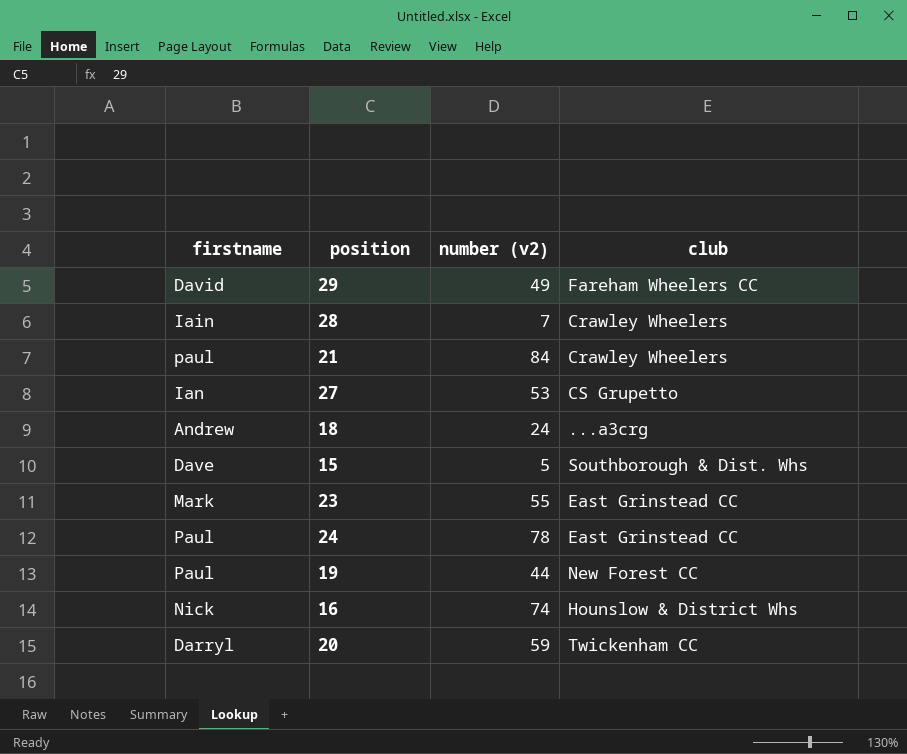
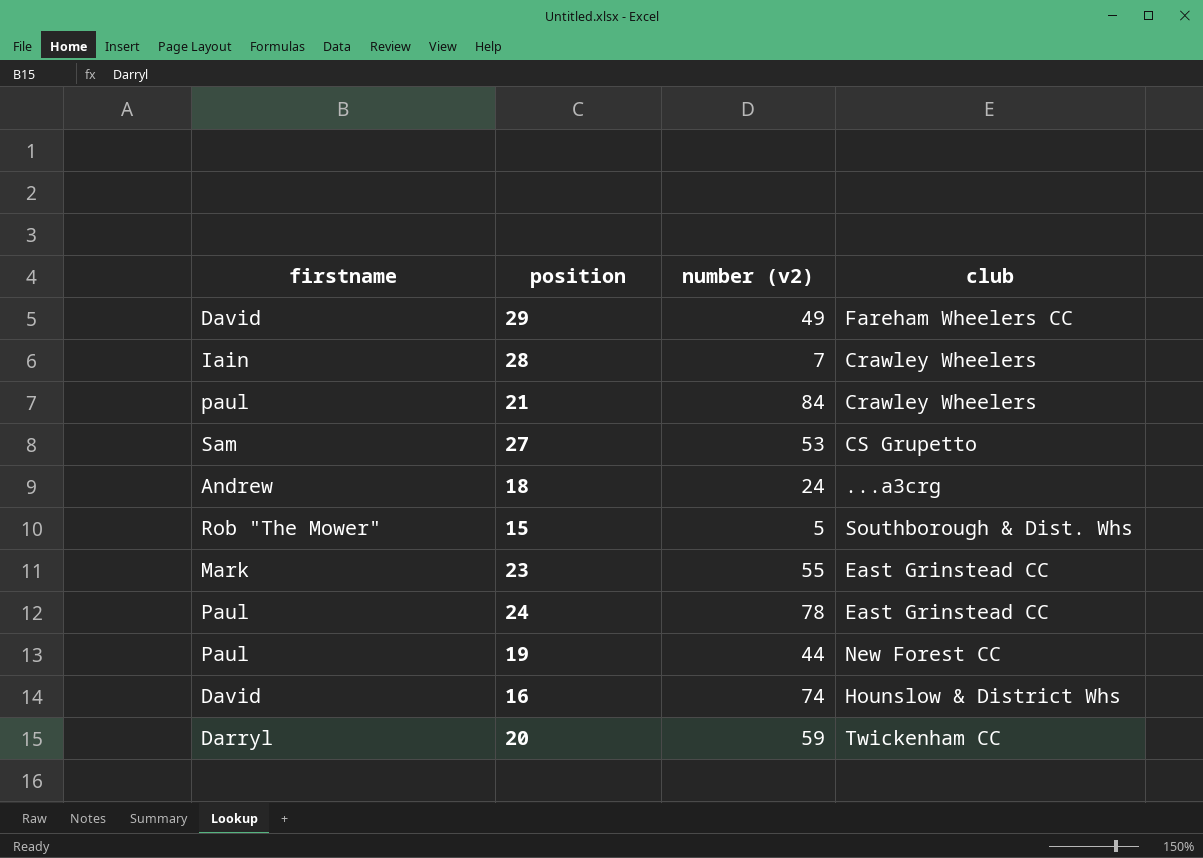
27 | firstname: Ian -> Sam
15 | firstname: Dave -> Rob "The Mower"
16 | firstname: Nick -> David

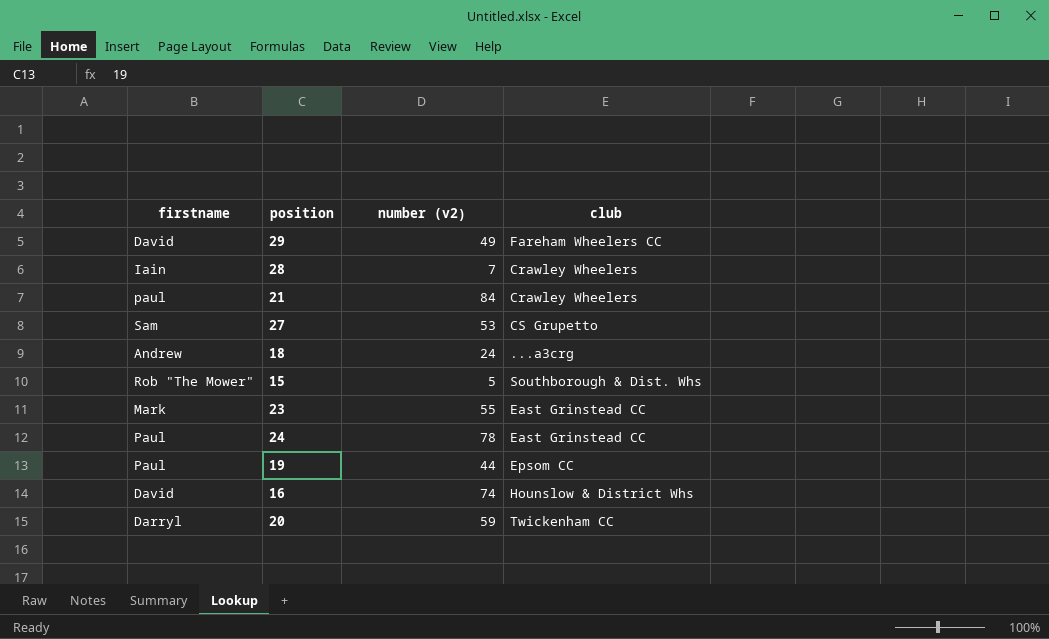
19 | club: New Forest CC -> Epsom CC

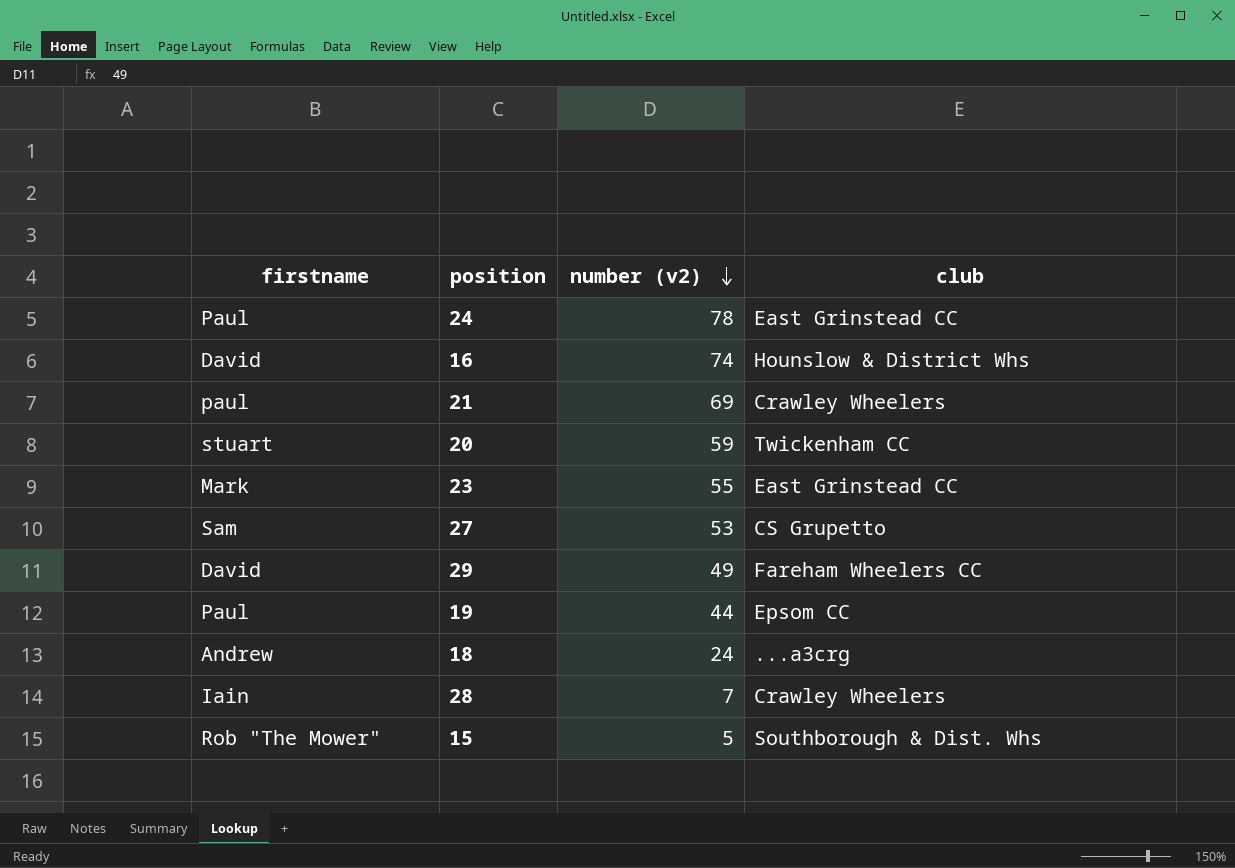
row order: none -> number (v2) descending
21 | number (v2): 84 -> 69
20 | firstname: Darryl -> stuart

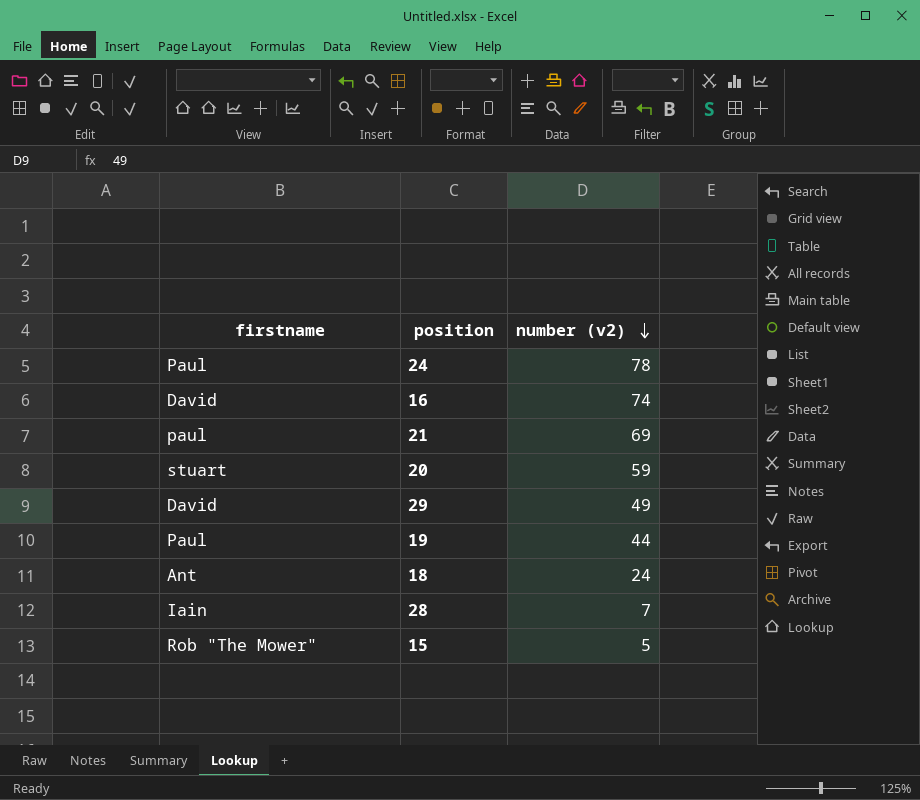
column club | position: 4 -> none
row 23: Mark | 55 | East Grinstead CC -> none
row 27: Sam | 53 | CS Grupetto -> none
18 | firstname: Andrew -> Ant

